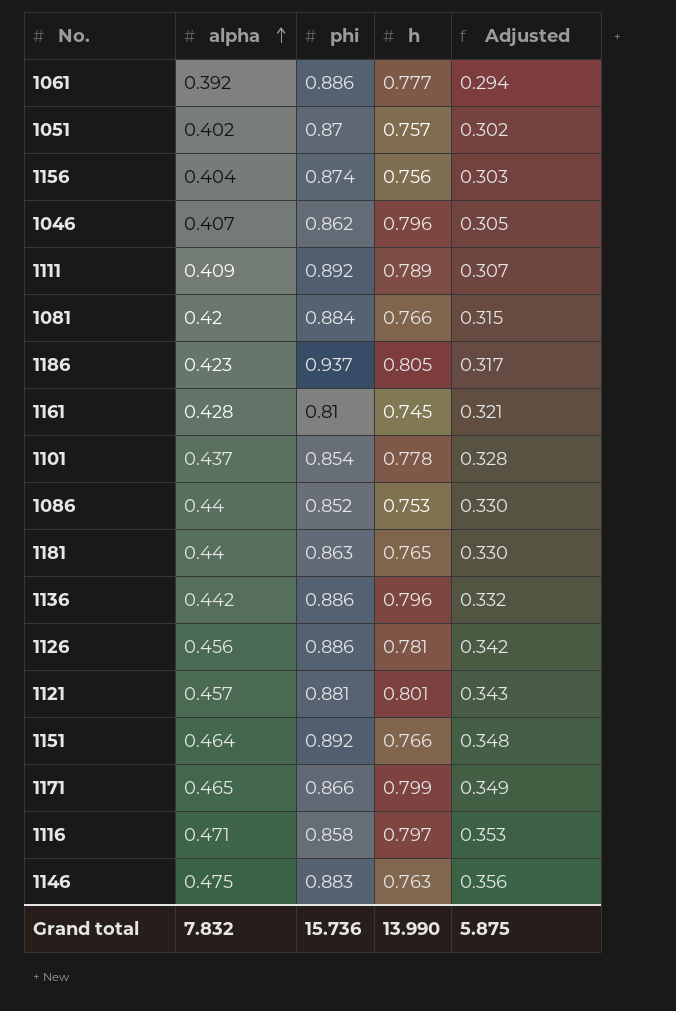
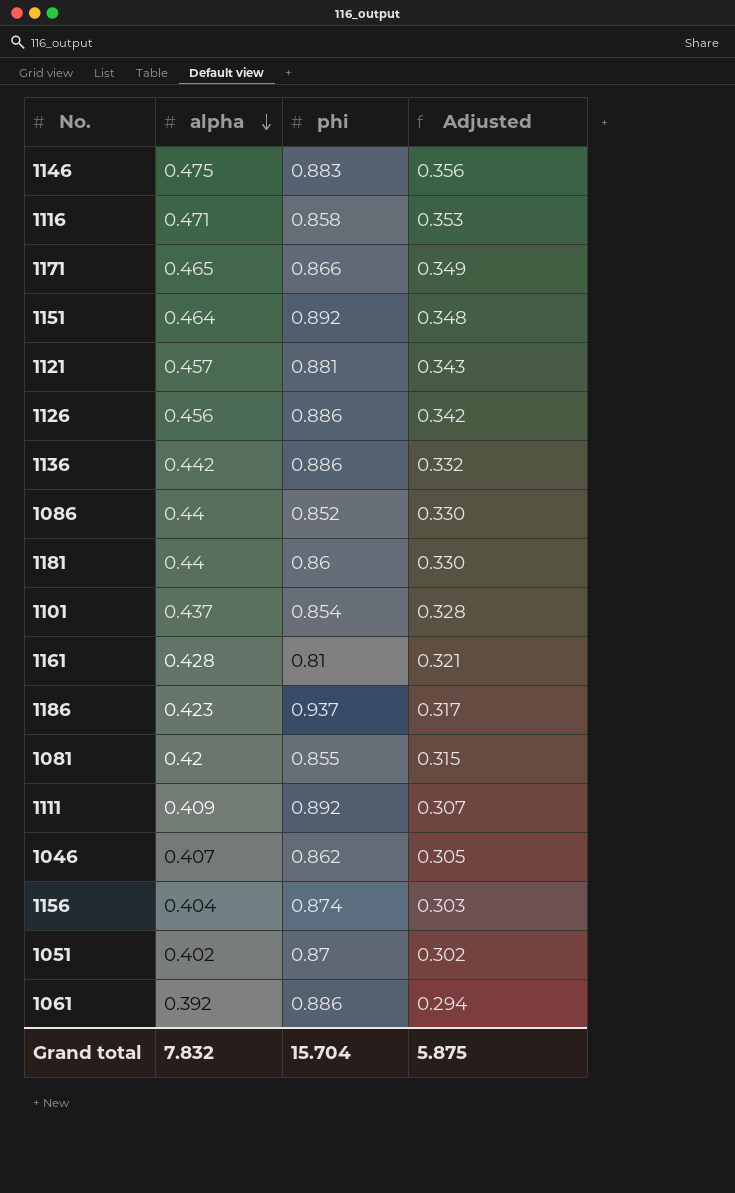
row order: alpha ascending -> alpha descending
column h | position: 4 -> none
1181 | phi: 0.863 -> 0.86
1081 | phi: 0.884 -> 0.855
Grand total | phi: 15.736 -> 15.704

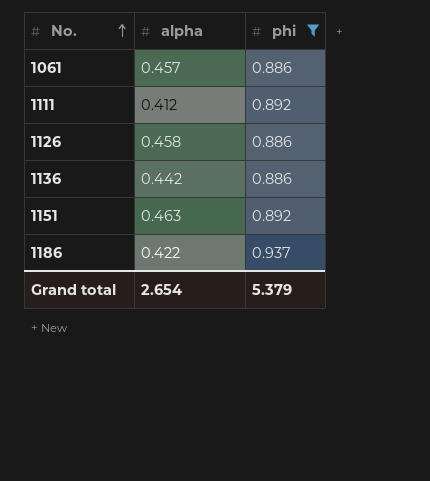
filter: none -> phi >= 0.886
row order: alpha descending -> No. ascending
column Adjusted | formula: [alpha] * 0.75 -> none
1061 | alpha: 0.392 -> 0.457
1111 | alpha: 0.409 -> 0.412
1126 | alpha: 0.456 -> 0.458
1151 | alpha: 0.464 -> 0.463
1186 | alpha: 0.423 -> 0.422
Grand total | alpha: 7.832 -> 2.654
Grand total | phi: 15.704 -> 5.379

